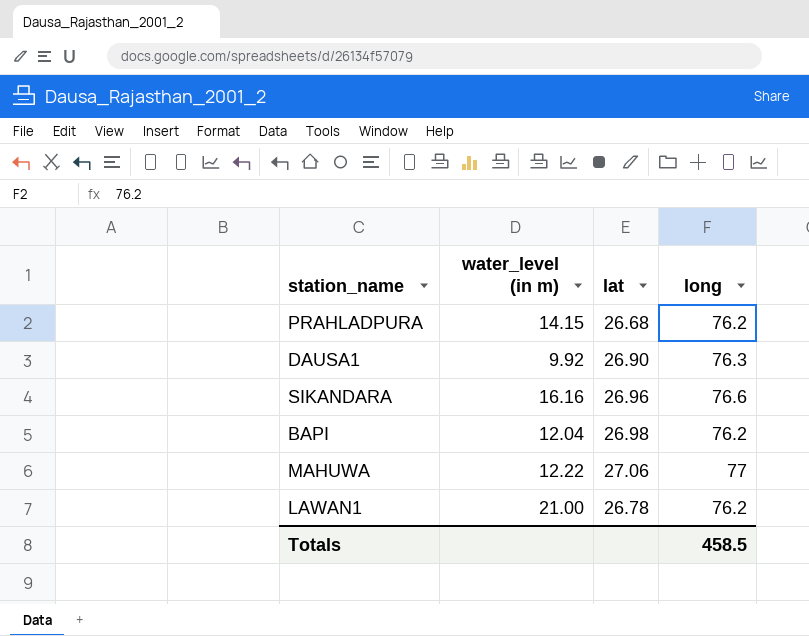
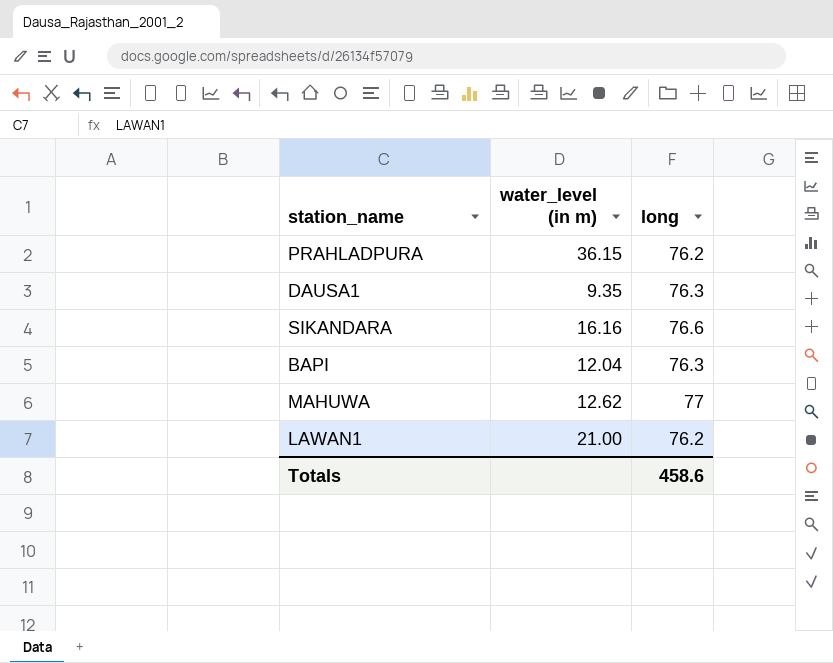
column lat | position: 3 -> none
PRAHLADPURA | water_level (in m): 14.15 -> 36.15
DAUSA1 | water_level (in m): 9.92 -> 9.35
BAPI | long: 76.2 -> 76.3
MAHUWA | water_level (in m): 12.22 -> 12.62
Totals | long: 458.5 -> 458.6

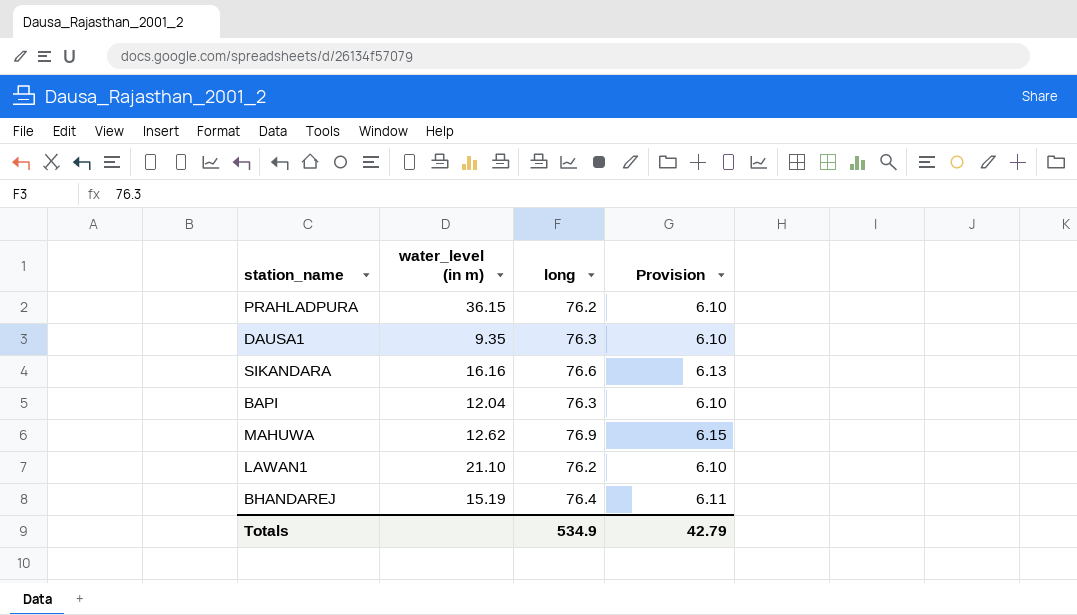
column Provision | formula: none -> [long] * 0.08
MAHUWA | long: 77 -> 76.9
LAWAN1 | water_level (in m): 21.00 -> 21.10
row BHANDAREJ: none -> 15.19 | 76.4 | 6.11
Totals | long: 458.6 -> 534.9

